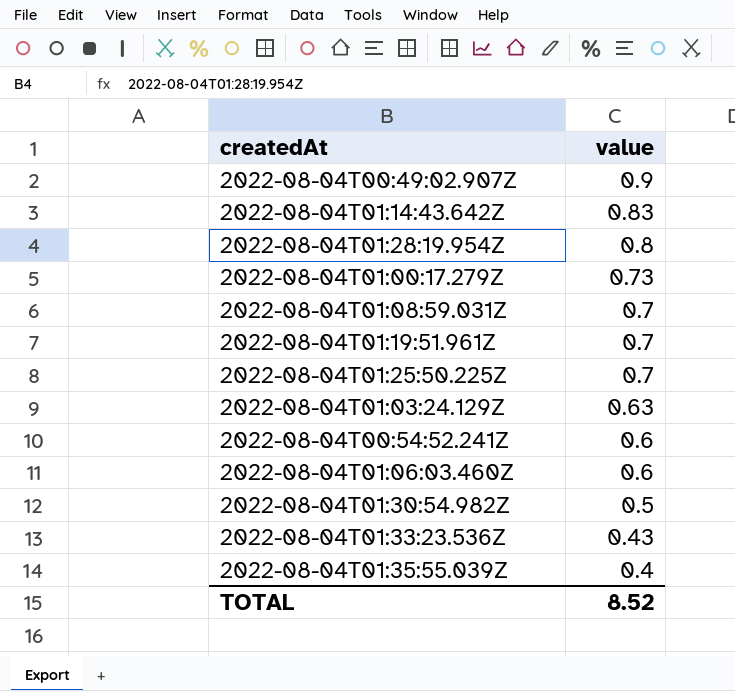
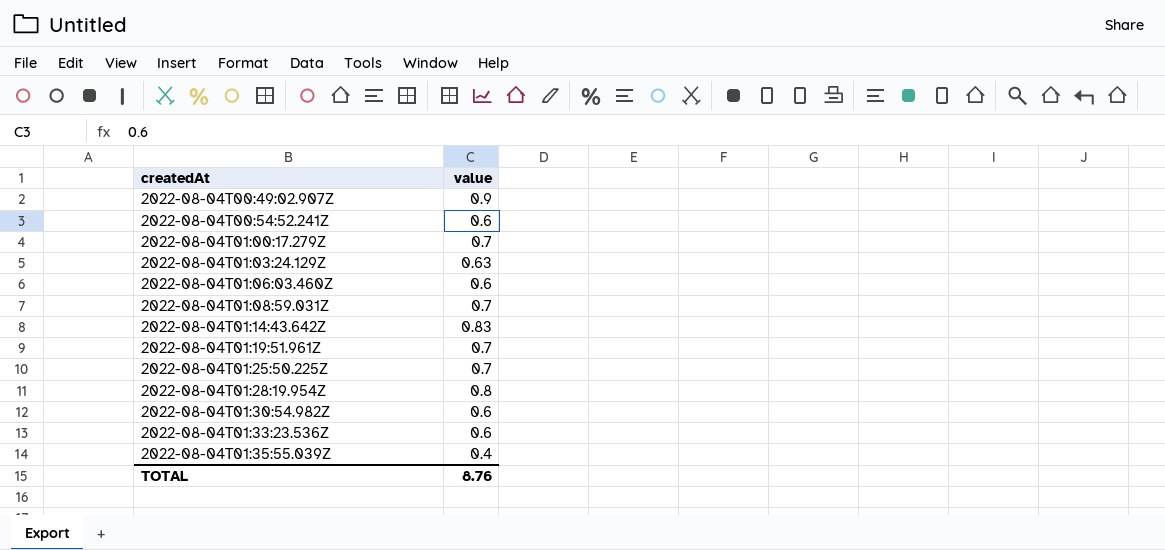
row order: value descending -> createdAt ascending
2022-08-04T01:00:17.279Z | value: 0.73 -> 0.7
2022-08-04T01:30:54.982Z | value: 0.5 -> 0.6
2022-08-04T01:33:23.536Z | value: 0.43 -> 0.6
TOTAL | value: 8.52 -> 8.76

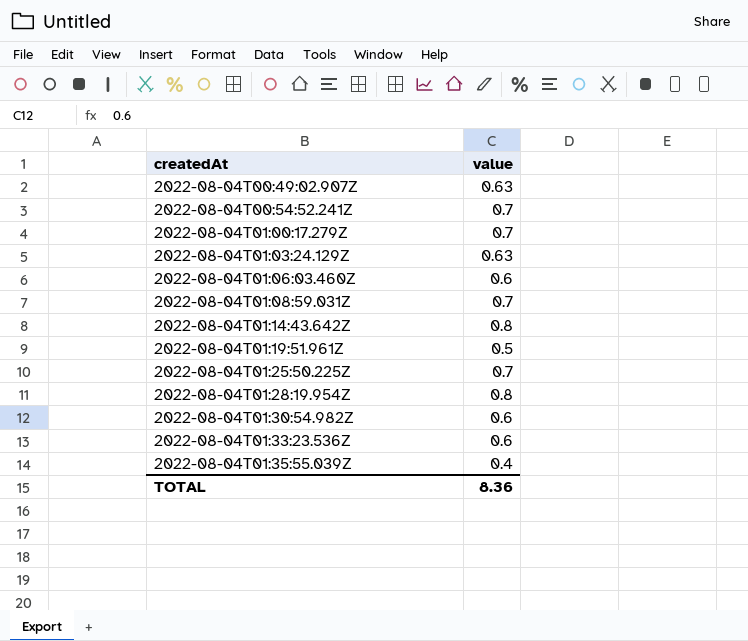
2022-08-04T00:49:02.907Z | value: 0.9 -> 0.63
2022-08-04T00:54:52.241Z | value: 0.6 -> 0.7
2022-08-04T01:14:43.642Z | value: 0.83 -> 0.8
2022-08-04T01:19:51.961Z | value: 0.7 -> 0.5
TOTAL | value: 8.76 -> 8.36

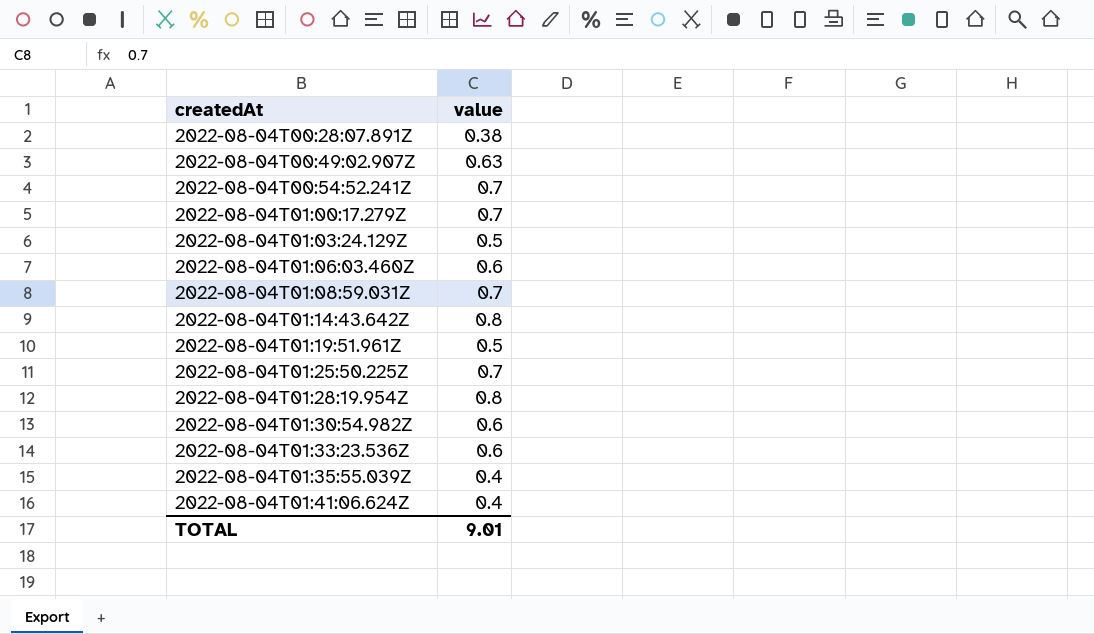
row 2022-08-04T00:28:07.891Z: none -> 0.38
2022-08-04T01:03:24.129Z | value: 0.63 -> 0.5
row 2022-08-04T01:41:06.624Z: none -> 0.4
TOTAL | value: 8.36 -> 9.01

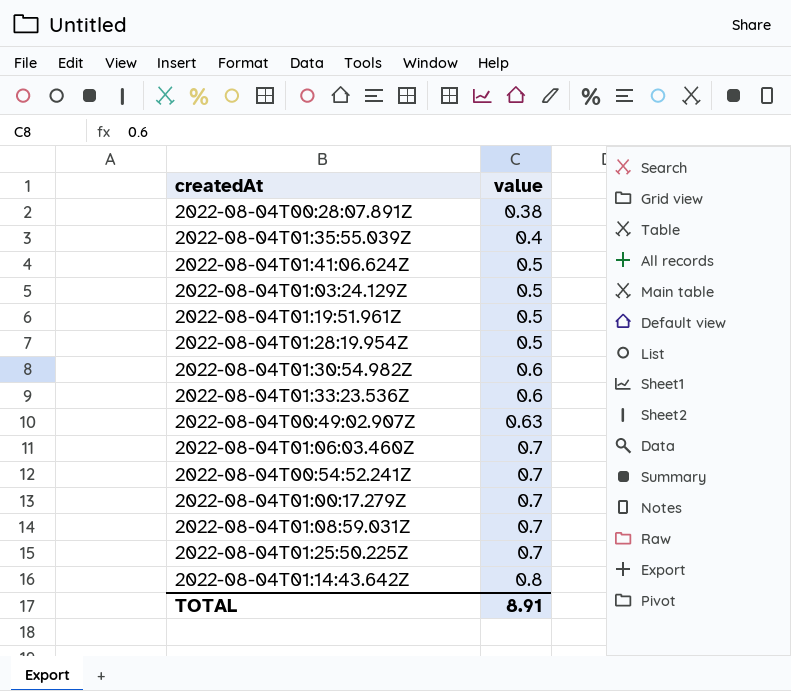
row order: createdAt ascending -> value ascending
2022-08-04T01:41:06.624Z | value: 0.4 -> 0.5
2022-08-04T01:28:19.954Z | value: 0.8 -> 0.5
2022-08-04T01:06:03.460Z | value: 0.6 -> 0.7
TOTAL | value: 9.01 -> 8.91

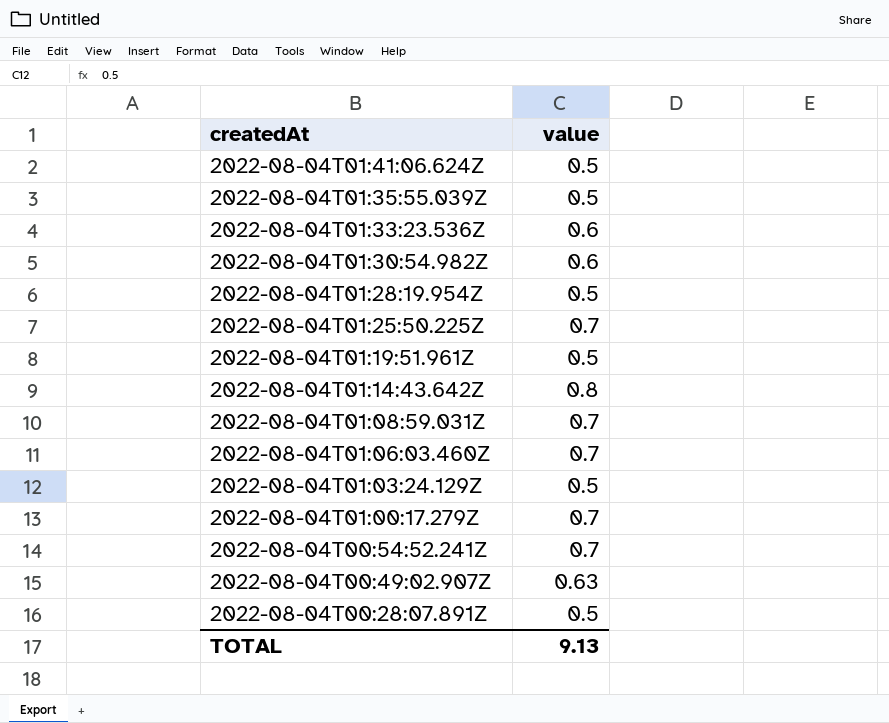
row order: value ascending -> createdAt descending
2022-08-04T01:35:55.039Z | value: 0.4 -> 0.5
2022-08-04T00:28:07.891Z | value: 0.38 -> 0.5
TOTAL | value: 8.91 -> 9.13

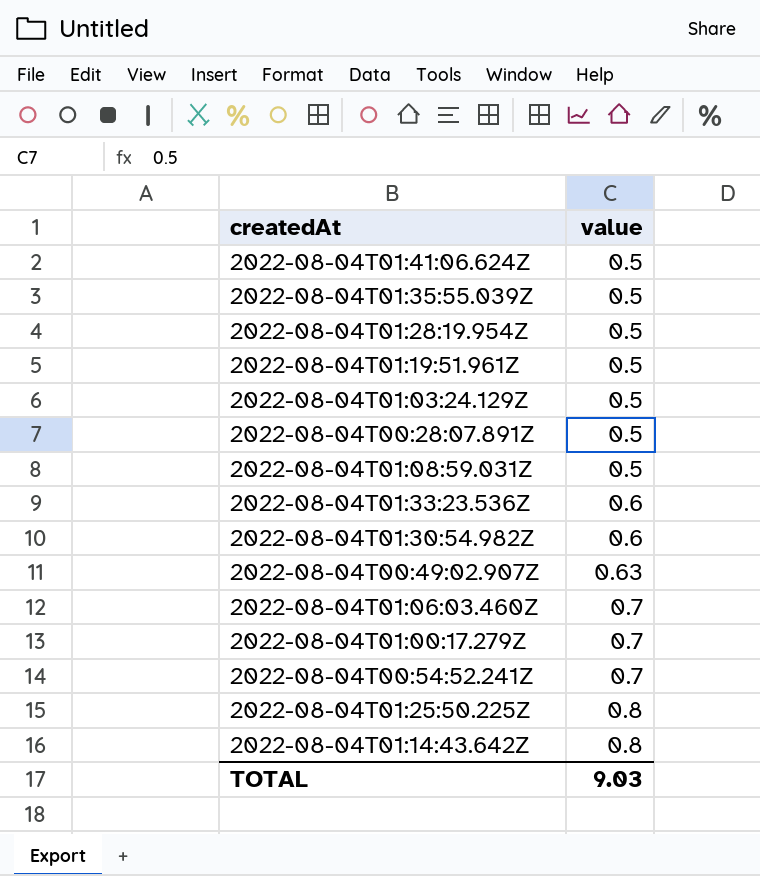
row order: createdAt descending -> value ascending
2022-08-04T01:08:59.031Z | value: 0.7 -> 0.5
2022-08-04T01:25:50.225Z | value: 0.7 -> 0.8
TOTAL | value: 9.13 -> 9.03

